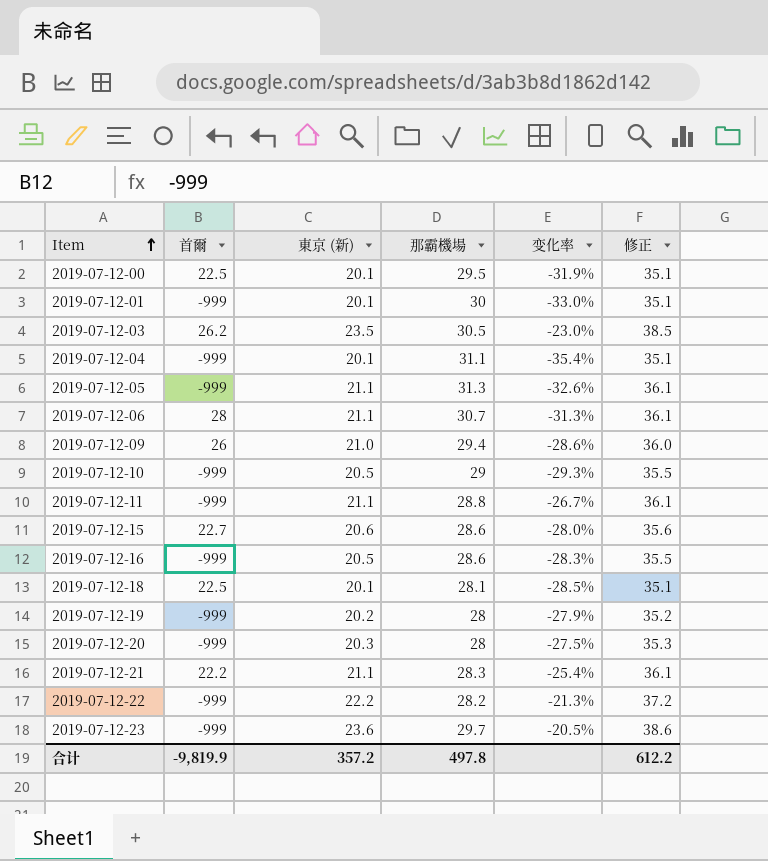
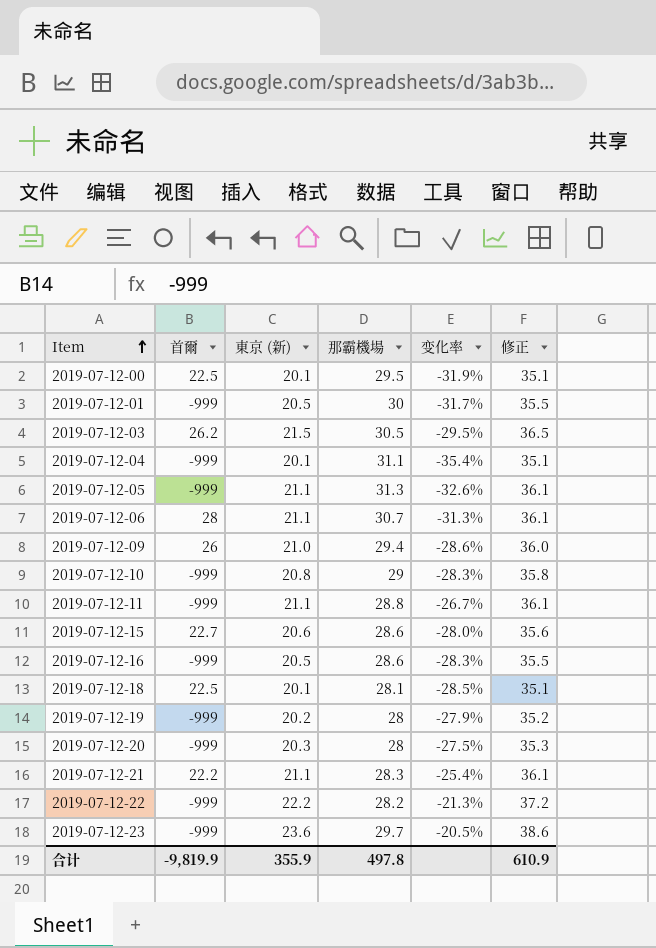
2019-07-12-01 | 東京 (新): 20.1 -> 20.5
2019-07-12-01 | 变化率: -33.0% -> -31.7%
2019-07-12-01 | 修正: 35.1 -> 35.5
2019-07-12-03 | 東京 (新): 23.5 -> 21.5
2019-07-12-03 | 变化率: -23.0% -> -29.5%
2019-07-12-03 | 修正: 38.5 -> 36.5
2019-07-12-10 | 東京 (新): 20.5 -> 20.8
2019-07-12-10 | 变化率: -29.3% -> -28.3%
2019-07-12-10 | 修正: 35.5 -> 35.8
合计 | 東京 (新): 357.2 -> 355.9
合计 | 修正: 612.2 -> 610.9

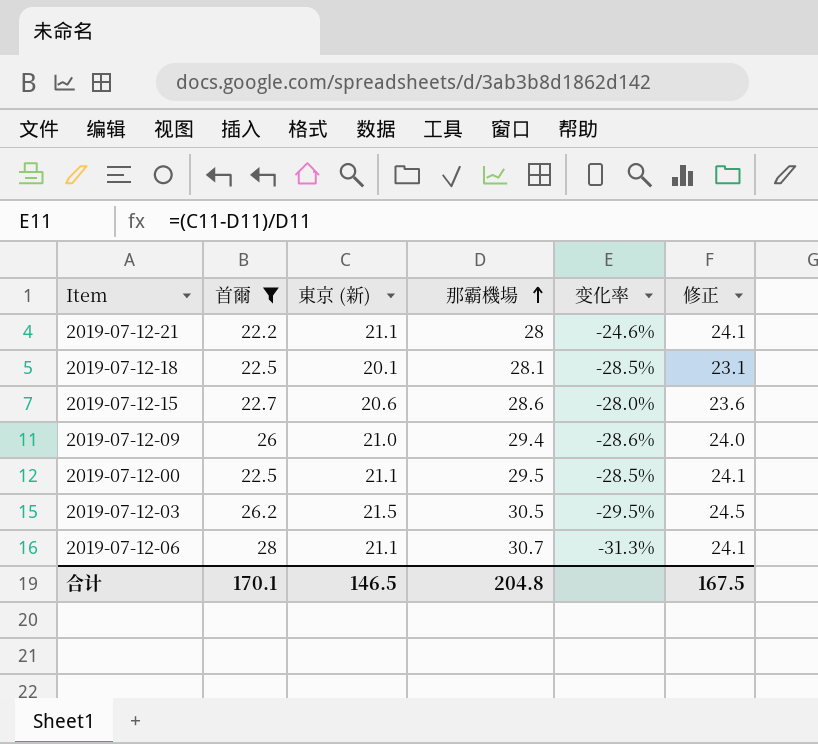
filter: none -> 首爾 != -999
row order: Item ascending -> 那霸機場 ascending
column 修正 | formula: [東京 (新)] + 15 -> [東京 (新)] + 3
2019-07-12-21 | 那霸機場: 28.3 -> 28
2019-07-12-21 | 变化率: -25.4% -> -24.6%
2019-07-12-00 | 東京 (新): 20.1 -> 21.1
2019-07-12-00 | 变化率: -31.9% -> -28.5%
合计 | 首爾: -9,819.9 -> 170.1
合计 | 東京 (新): 355.9 -> 146.5
合计 | 那霸機場: 497.8 -> 204.8
合计 | 修正: 610.9 -> 167.5

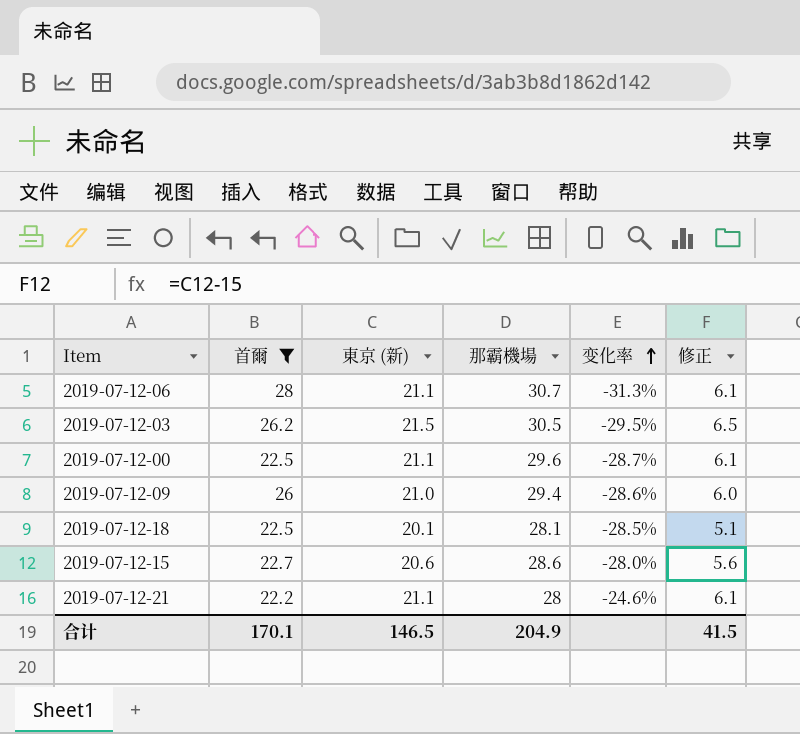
row order: 那霸機場 ascending -> 变化率 ascending
column 修正 | formula: [東京 (新)] + 3 -> [東京 (新)] - 15
2019-07-12-00 | 那霸機場: 29.5 -> 29.6
2019-07-12-00 | 变化率: -28.5% -> -28.7%
合计 | 那霸機場: 204.8 -> 204.9
合计 | 修正: 167.5 -> 41.5

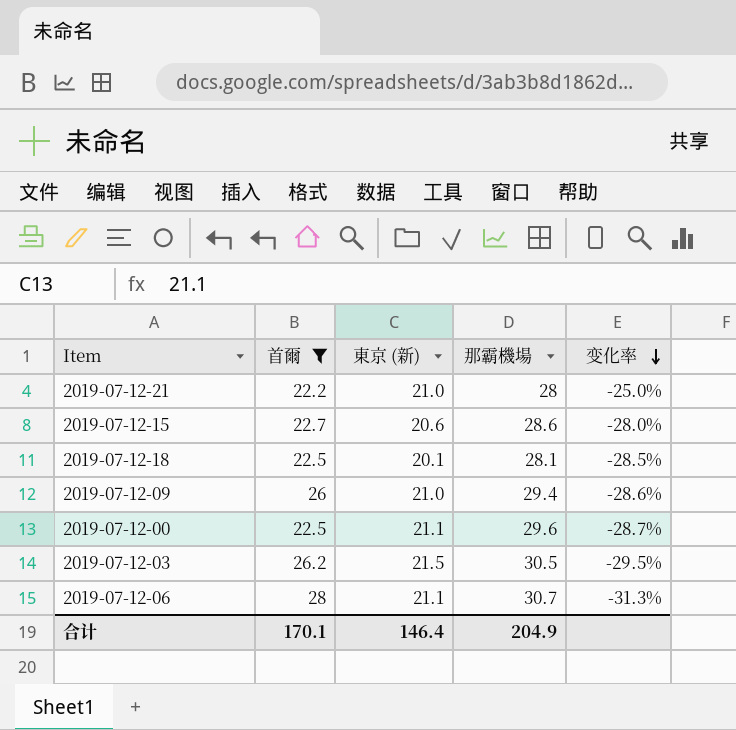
row order: 变化率 ascending -> 变化率 descending
column 修正 | formula: [東京 (新)] - 15 -> none
2019-07-12-21 | 東京 (新): 21.1 -> 21.0
2019-07-12-21 | 变化率: -24.6% -> -25.0%
合计 | 東京 (新): 146.5 -> 146.4

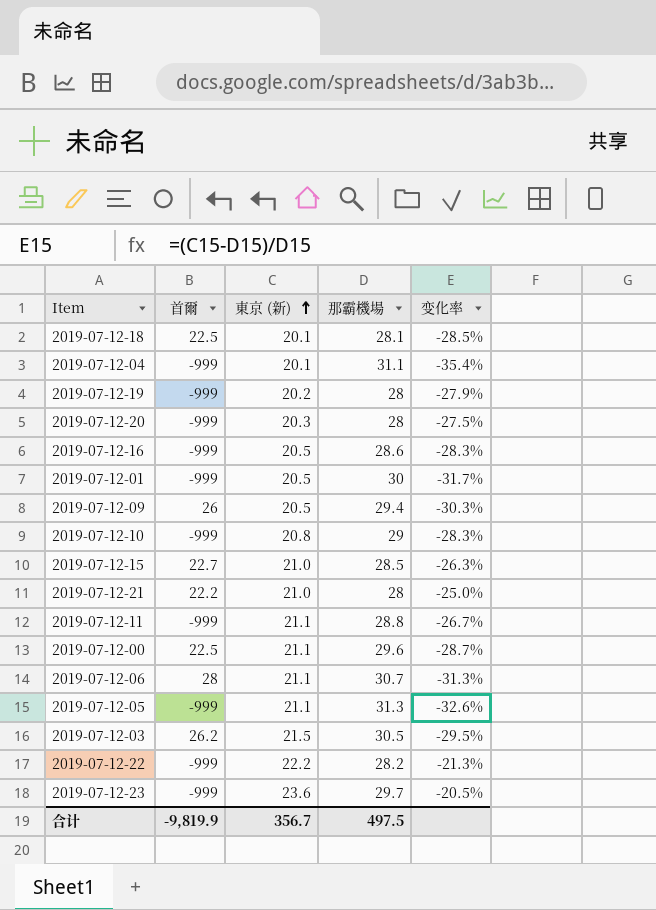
filter: 首爾 != -999 -> none
row order: 变化率 descending -> 東京 (新) ascending
2019-07-12-09 | 東京 (新): 21.0 -> 20.5
2019-07-12-09 | 变化率: -28.6% -> -30.3%
2019-07-12-15 | 東京 (新): 20.6 -> 21.0
2019-07-12-15 | 那霸機場: 28.6 -> 28.5
2019-07-12-15 | 变化率: -28.0% -> -26.3%
合计 | 首爾: 170.1 -> -9,819.9
合计 | 東京 (新): 146.4 -> 356.7
合计 | 那霸機場: 204.9 -> 497.5

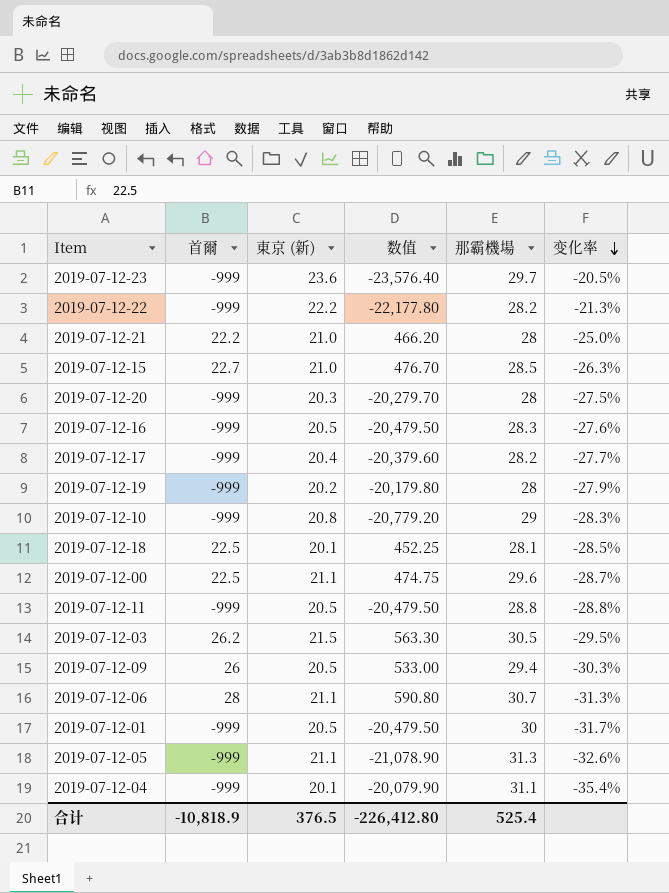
row order: 東京 (新) ascending -> 变化率 descending
column 数值 | formula: none -> [首爾] * [東京 (新)]
2019-07-12-16 | 那霸機場: 28.6 -> 28.3
2019-07-12-16 | 变化率: -28.3% -> -27.6%
row 2019-07-12-17: none -> -999 | 20.4 | -20,379.60 | 28.2 | -27.7%
2019-07-12-11 | 東京 (新): 21.1 -> 20.5
2019-07-12-11 | 变化率: -26.7% -> -28.8%
合计 | 首爾: -9,819.9 -> -10,818.9
合计 | 東京 (新): 356.7 -> 376.5
合计 | 那霸機場: 497.5 -> 525.4

